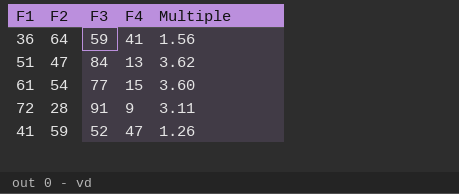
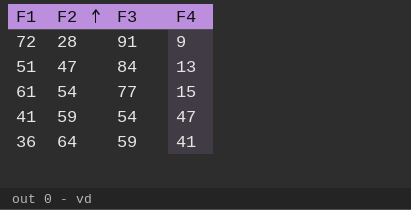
row order: none -> F2 ascending
column Multiple | formula: [F2] / [F4] -> none
41 | F3: 52 -> 54

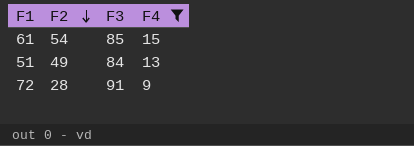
filter: none -> F4 <= 15
row order: F2 ascending -> F2 descending
61 | F3: 77 -> 85
51 | F2: 47 -> 49

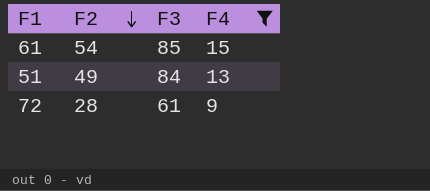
72 | F3: 91 -> 61

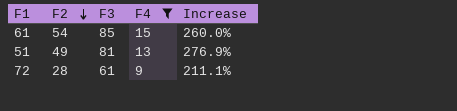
column Increase | formula: none -> ([F2] - [F4]) / [F4]
51 | F3: 84 -> 81

